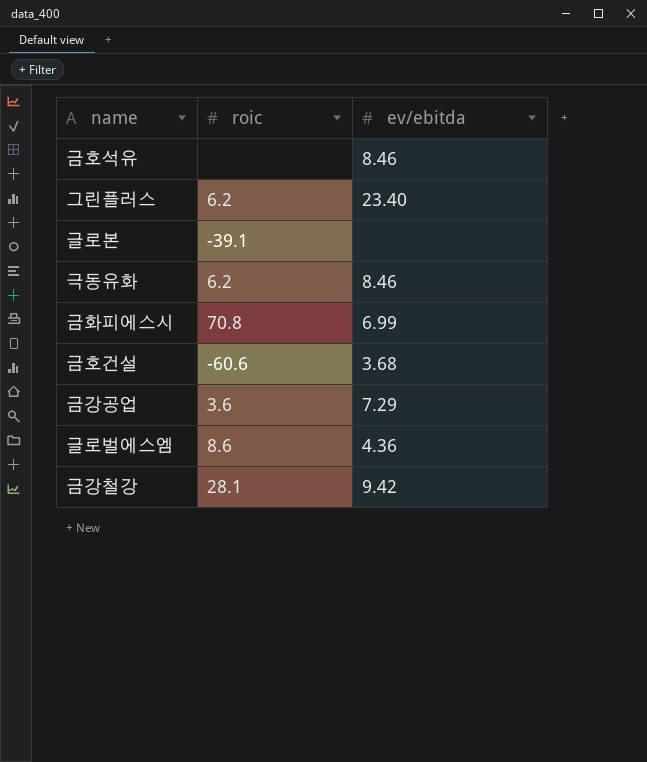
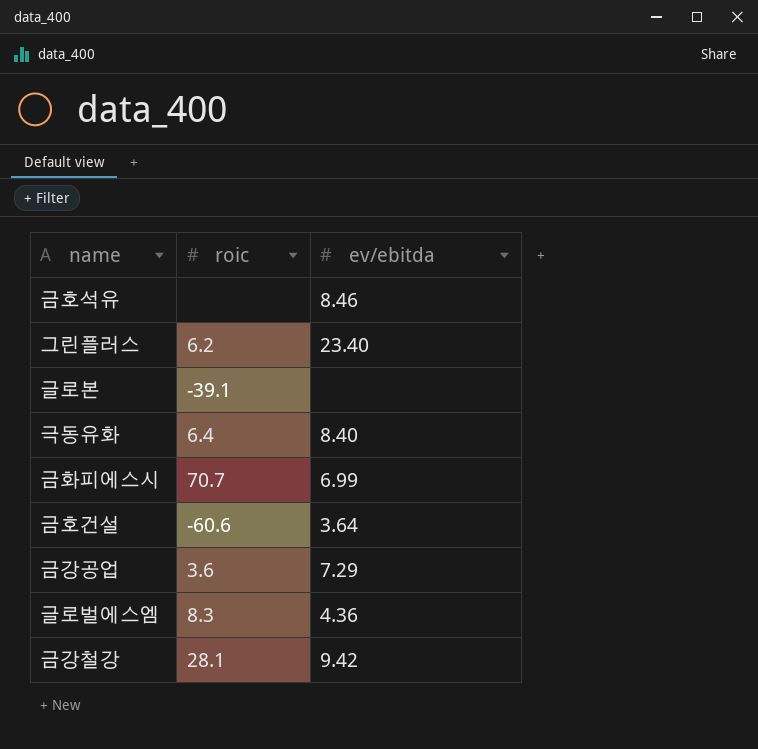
극동유화 | roic: 6.2 -> 6.4
극동유화 | ev/ebitda: 8.46 -> 8.40
금화피에스시 | roic: 70.8 -> 70.7
금호건설 | ev/ebitda: 3.68 -> 3.64
글로벌에스엠 | roic: 8.6 -> 8.3

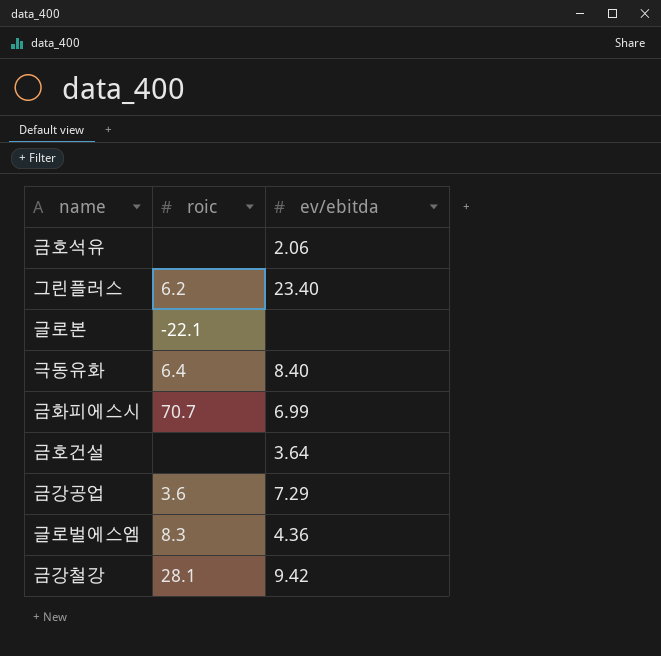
금호석유 | ev/ebitda: 8.46 -> 2.06
글로본 | roic: -39.1 -> -22.1
금호건설 | roic: -60.6 -> none

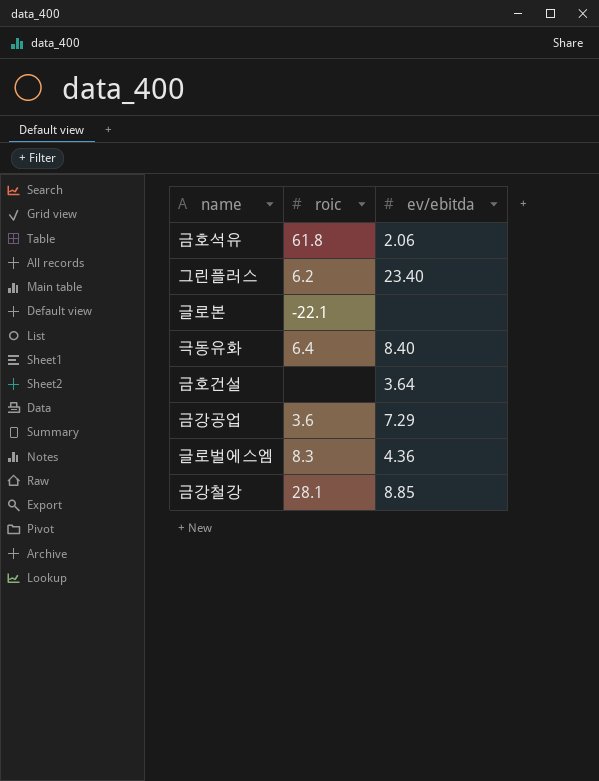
row 금화피에스시: 70.7 | 6.99 -> none
금호석유 | roic: none -> 61.8
금강철강 | ev/ebitda: 9.42 -> 8.85

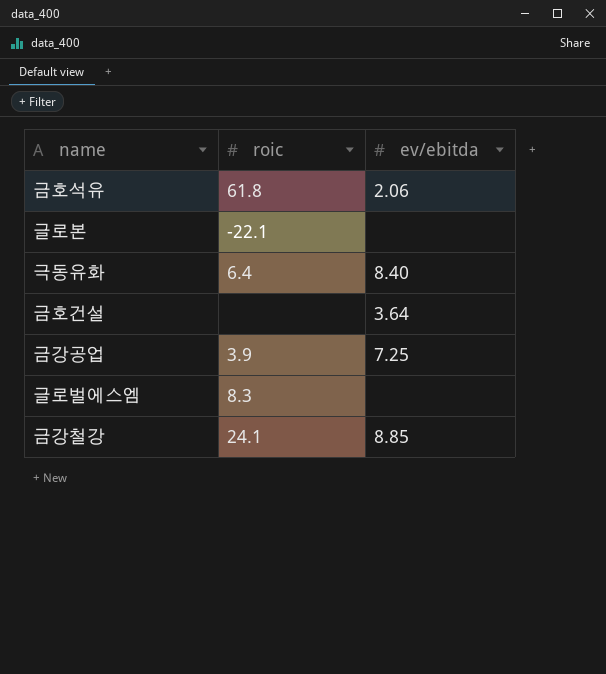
row 그린플러스: 6.2 | 23.40 -> none
금강공업 | roic: 3.6 -> 3.9
금강공업 | ev/ebitda: 7.29 -> 7.25
글로벌에스엠 | ev/ebitda: 4.36 -> none
금강철강 | roic: 28.1 -> 24.1

